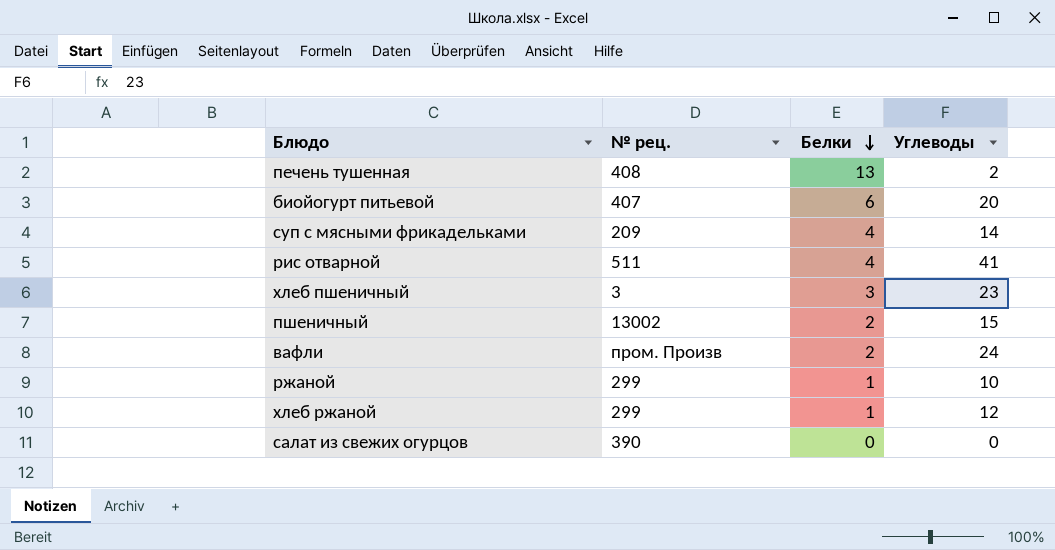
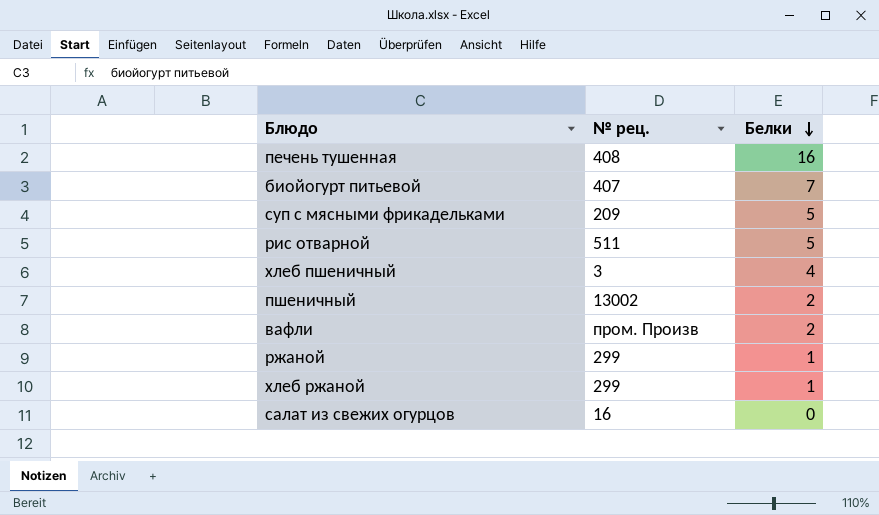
column Углеводы | position: 4 -> none
печень тушенная | Белки: 13 -> 16
биойогурт питьевой | Белки: 6 -> 7
суп с мясными фрикадельками | Белки: 4 -> 5
рис отварной | Белки: 4 -> 5
хлеб пшеничный | Белки: 3 -> 4
салат из свежих огурцов | № рец.: 390 -> 16

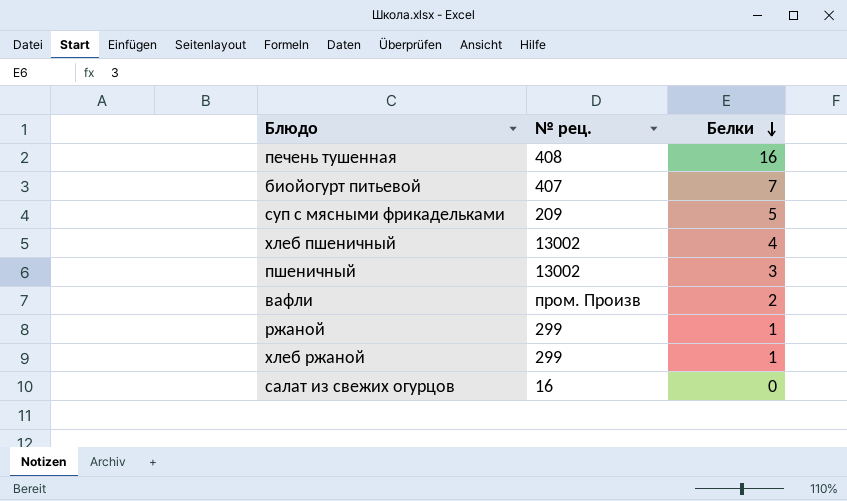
row рис отварной: 511 | 5 -> none
хлеб пшеничный | № рец.: 3 -> 13002
пшеничный | Белки: 2 -> 3

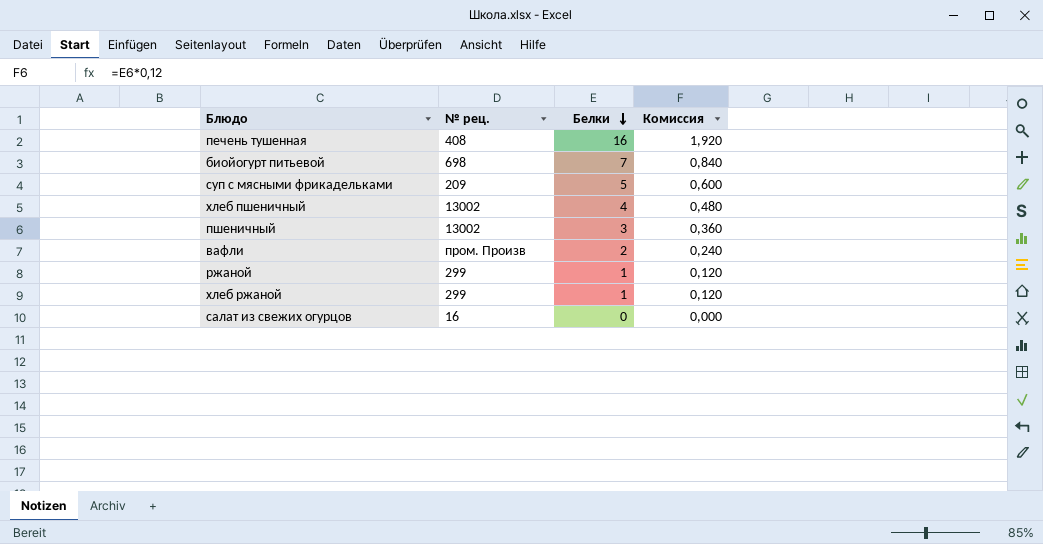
column Комиссия | formula: none -> [Белки] * 0,12
биойогурт питьевой | № рец.: 407 -> 698

